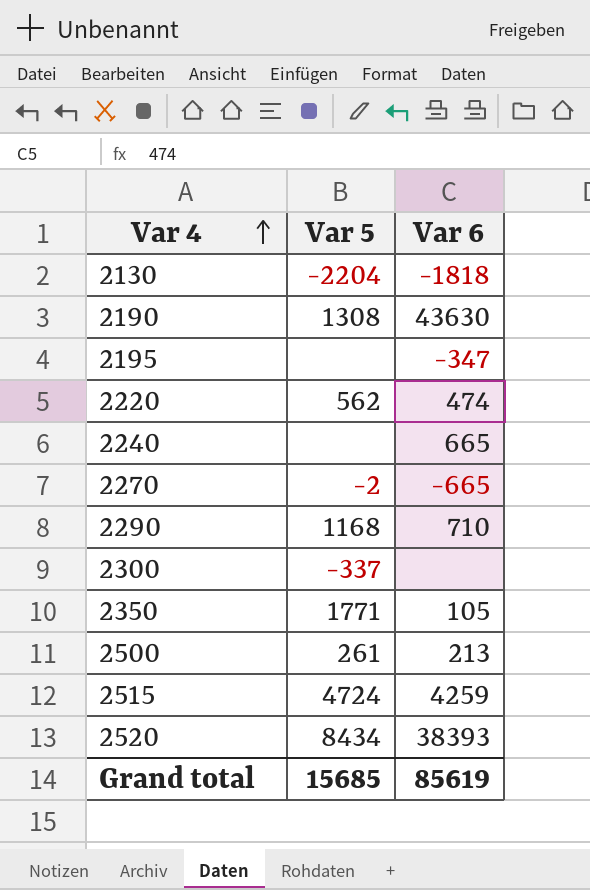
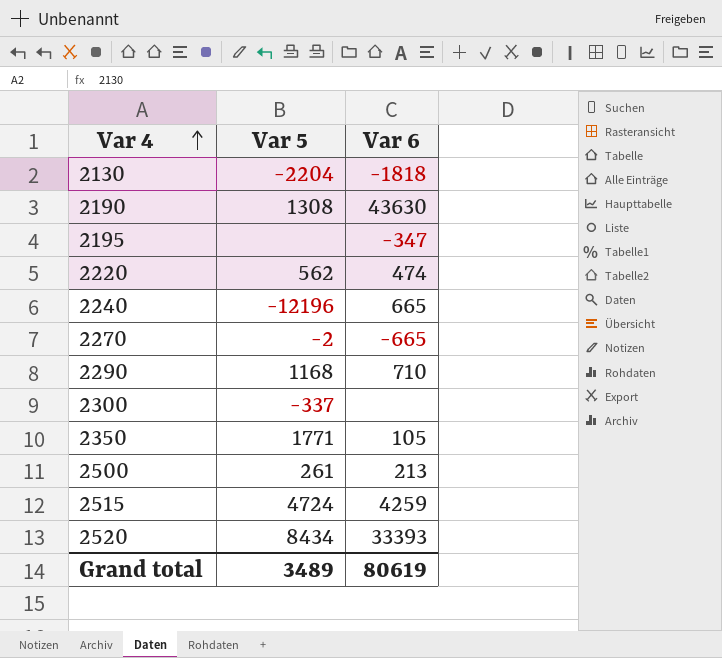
2240 | Var 5: none -> -12196
2520 | Var 6: 38393 -> 33393
Grand total | Var 5: 15685 -> 3489
Grand total | Var 6: 85619 -> 80619

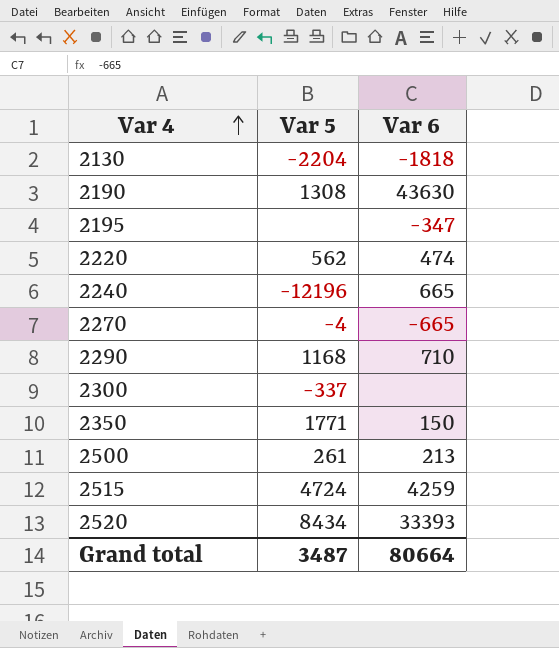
2270 | Var 5: -2 -> -4
2350 | Var 6: 105 -> 150
Grand total | Var 5: 3489 -> 3487
Grand total | Var 6: 80619 -> 80664

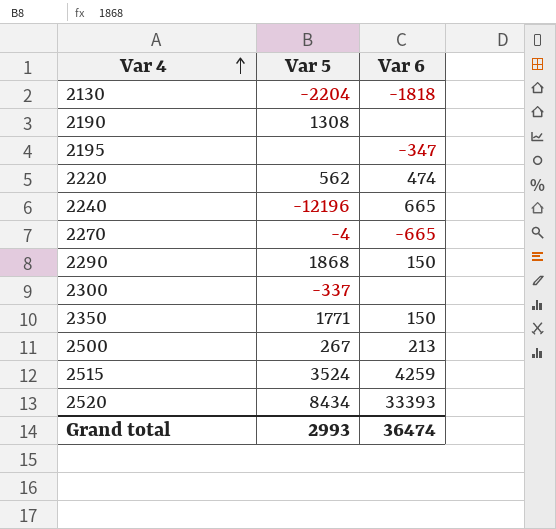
2190 | Var 6: 43630 -> none
2290 | Var 5: 1168 -> 1868
2290 | Var 6: 710 -> 150
2500 | Var 5: 261 -> 267
2515 | Var 5: 4724 -> 3524
Grand total | Var 5: 3487 -> 2993
Grand total | Var 6: 80664 -> 36474

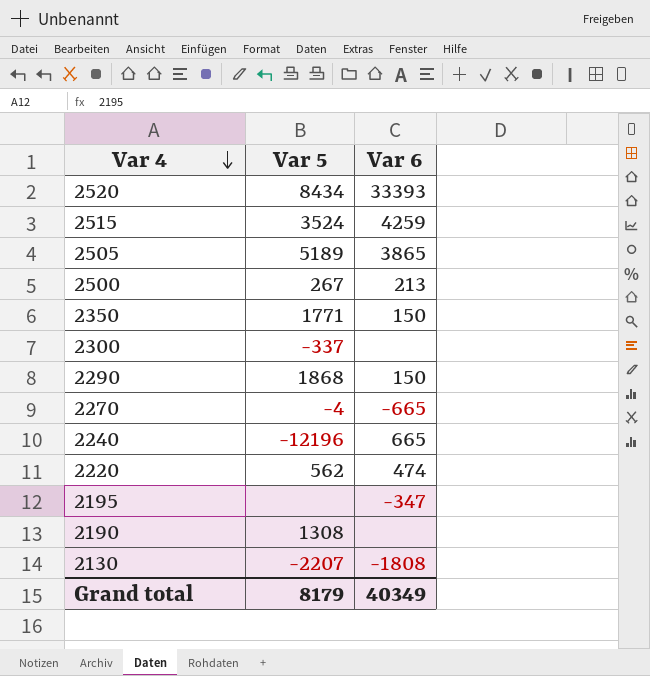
row order: Var 4 ascending -> Var 4 descending
row 2505: none -> 5189 | 3865
2130 | Var 5: -2204 -> -2207
2130 | Var 6: -1818 -> -1808
Grand total | Var 5: 2993 -> 8179
Grand total | Var 6: 36474 -> 40349

